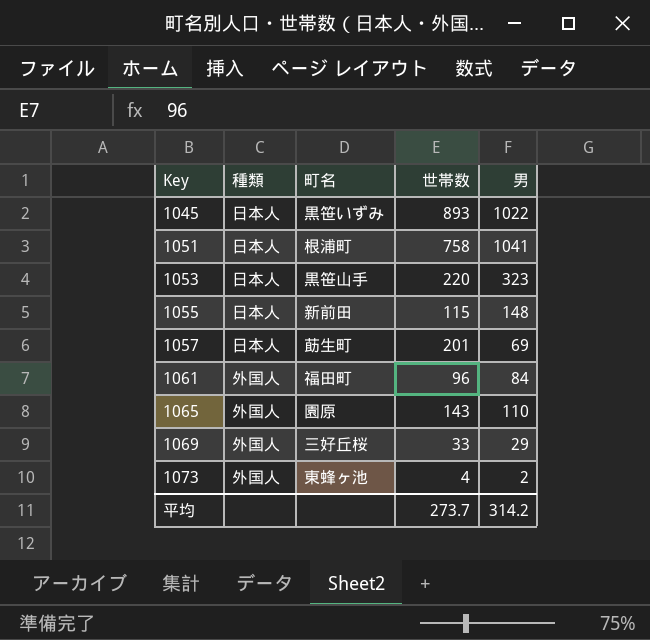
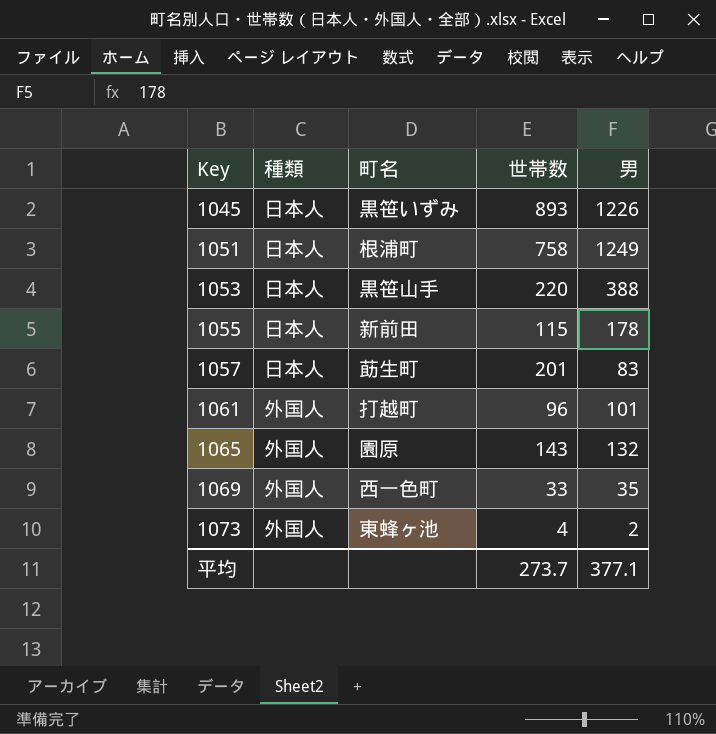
1045 | 男: 1022 -> 1226
1051 | 男: 1041 -> 1249
1053 | 男: 323 -> 388
1055 | 男: 148 -> 178
1057 | 男: 69 -> 83
1061 | 町名: 福田町 -> 打越町
1061 | 男: 84 -> 101
1065 | 男: 110 -> 132
1069 | 町名: 三好丘桜 -> 西一色町
1069 | 男: 29 -> 35
平均 | 男: 314.2 -> 377.1

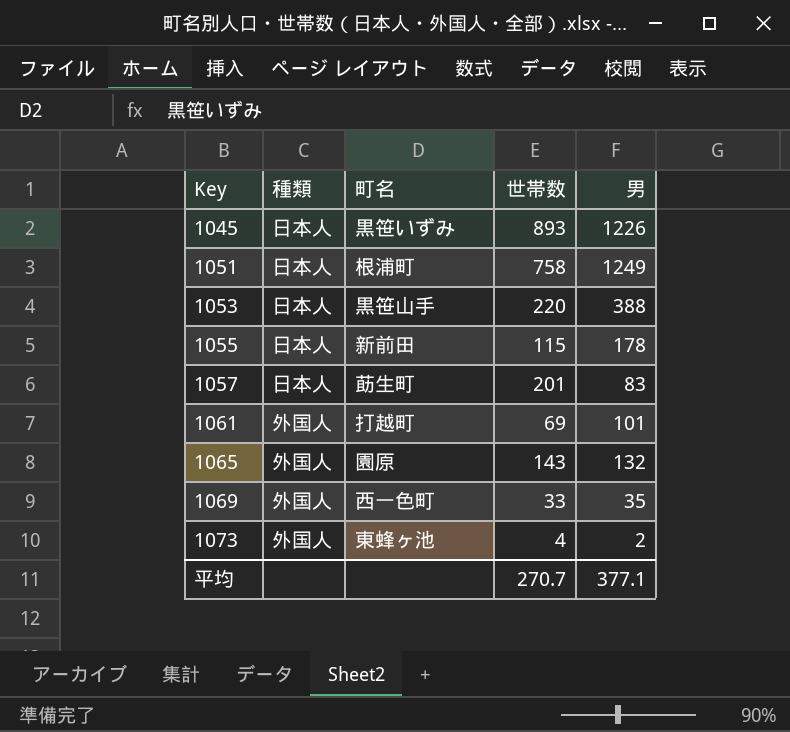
1061 | 世帯数: 96 -> 69
平均 | 世帯数: 273.7 -> 270.7

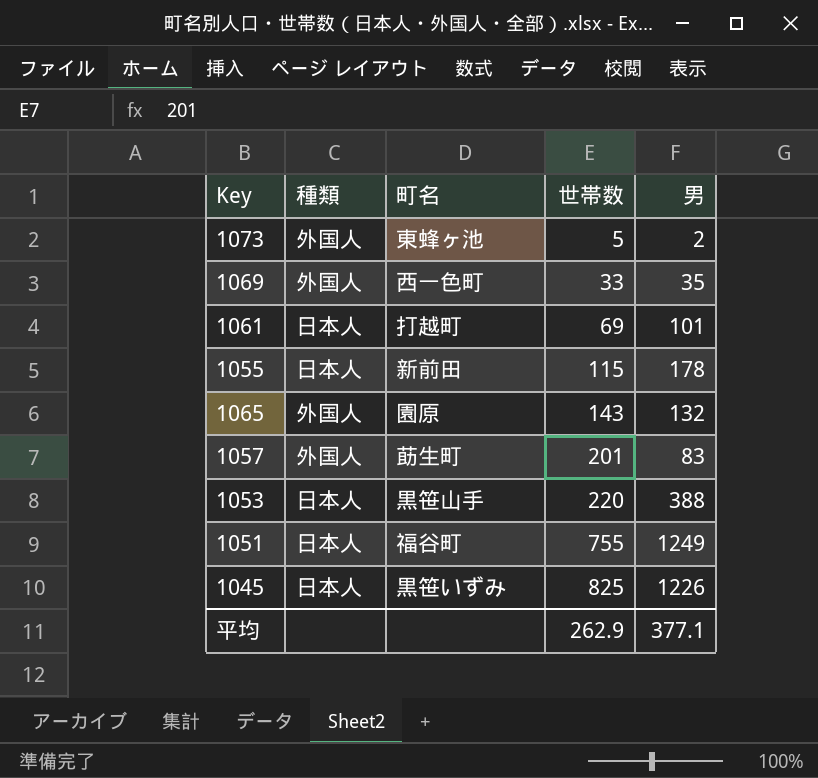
row order: Key ascending -> 世帯数 ascending
1073 | 世帯数: 4 -> 5
1061 | 種類: 外国人 -> 日本人
1057 | 種類: 日本人 -> 外国人
1051 | 町名: 根浦町 -> 福谷町
1051 | 世帯数: 758 -> 755
1045 | 世帯数: 893 -> 825
平均 | 世帯数: 270.7 -> 262.9

